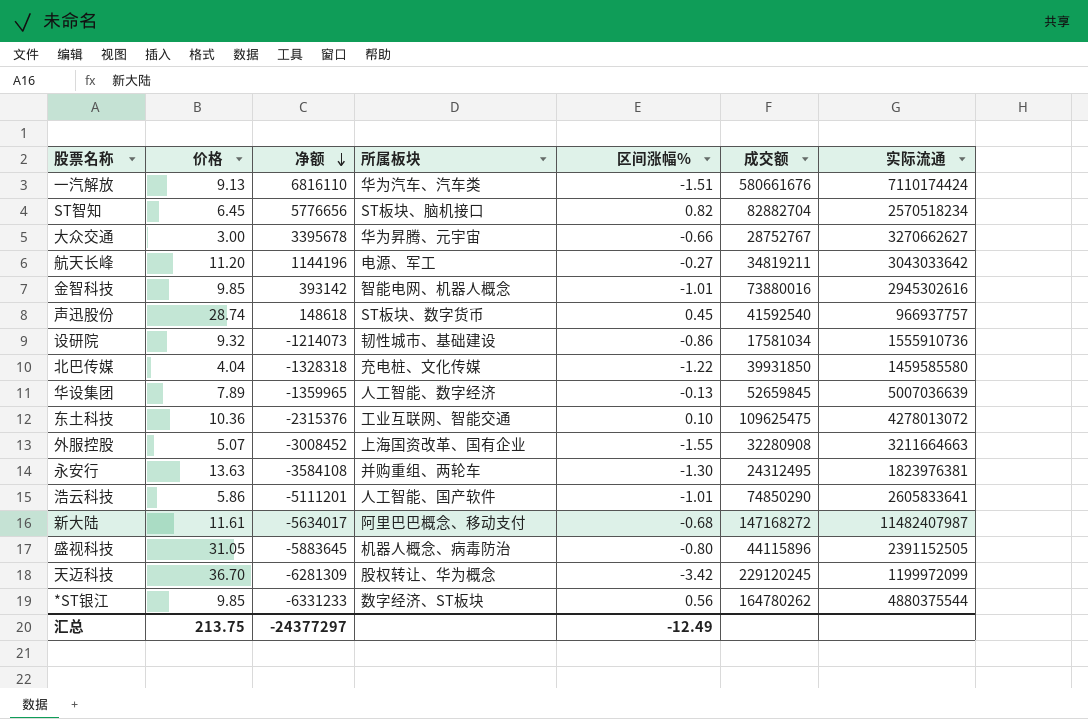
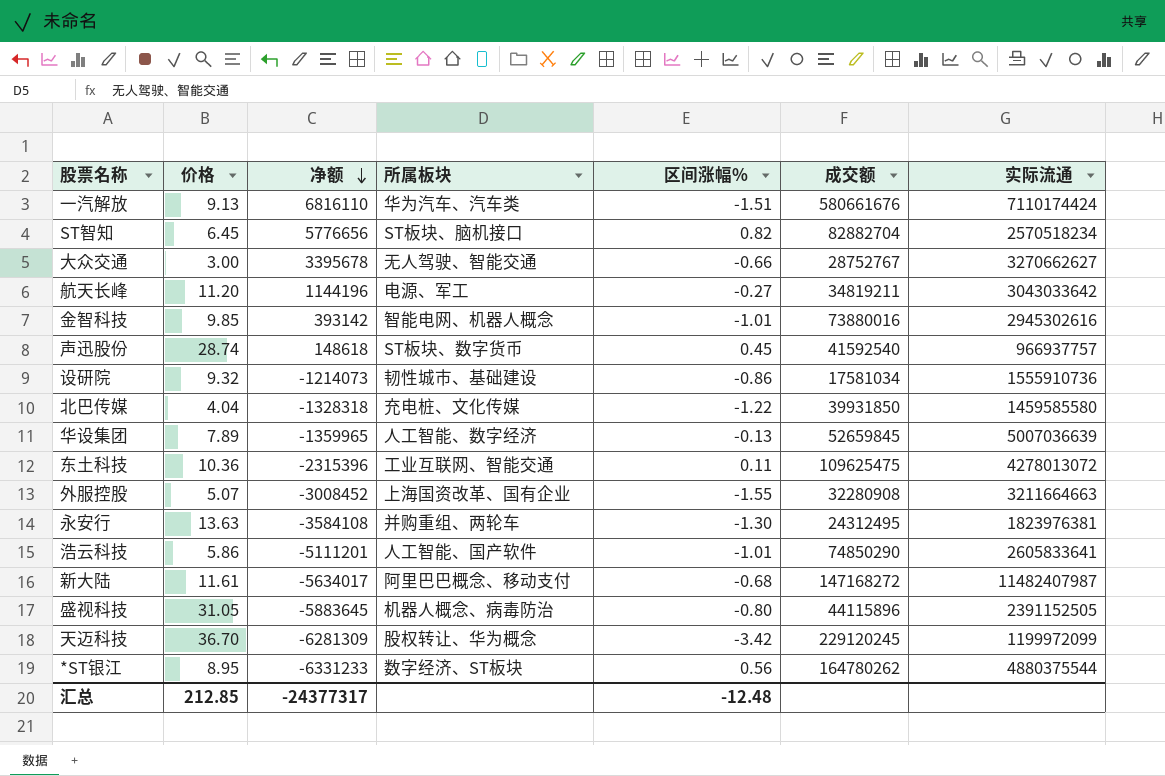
大众交通 | 所属板块: 华为昇腾、元宇宙 -> 无人驾驶、智能交通
东土科技 | 净额: -2315376 -> -2315396
东土科技 | 区间涨幅%: 0.10 -> 0.11
*ST银江 | 价格: 9.85 -> 8.95
汇总 | 价格: 213.75 -> 212.85
汇总 | 净额: -24377297 -> -24377317
汇总 | 区间涨幅%: -12.49 -> -12.48

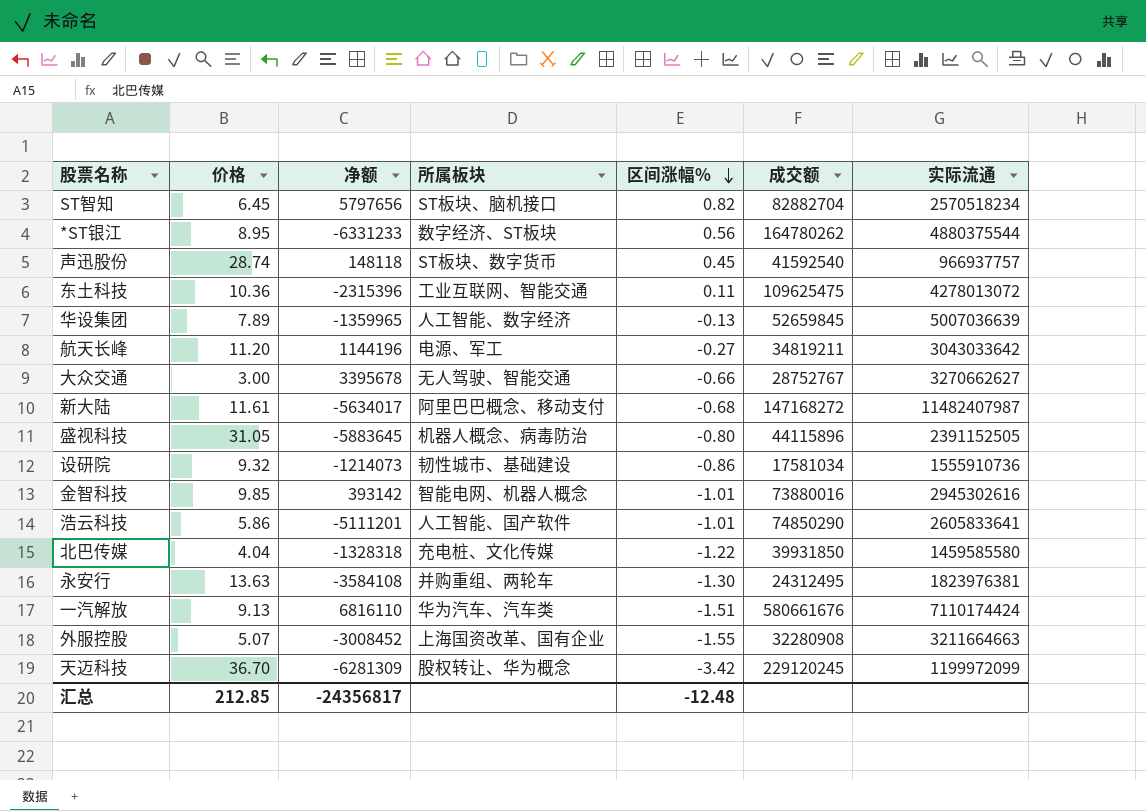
row order: 净额 descending -> 区间涨幅% descending
ST智知 | 净额: 5776656 -> 5797656
声迅股份 | 净额: 148618 -> 148118
汇总 | 净额: -24377317 -> -24356817

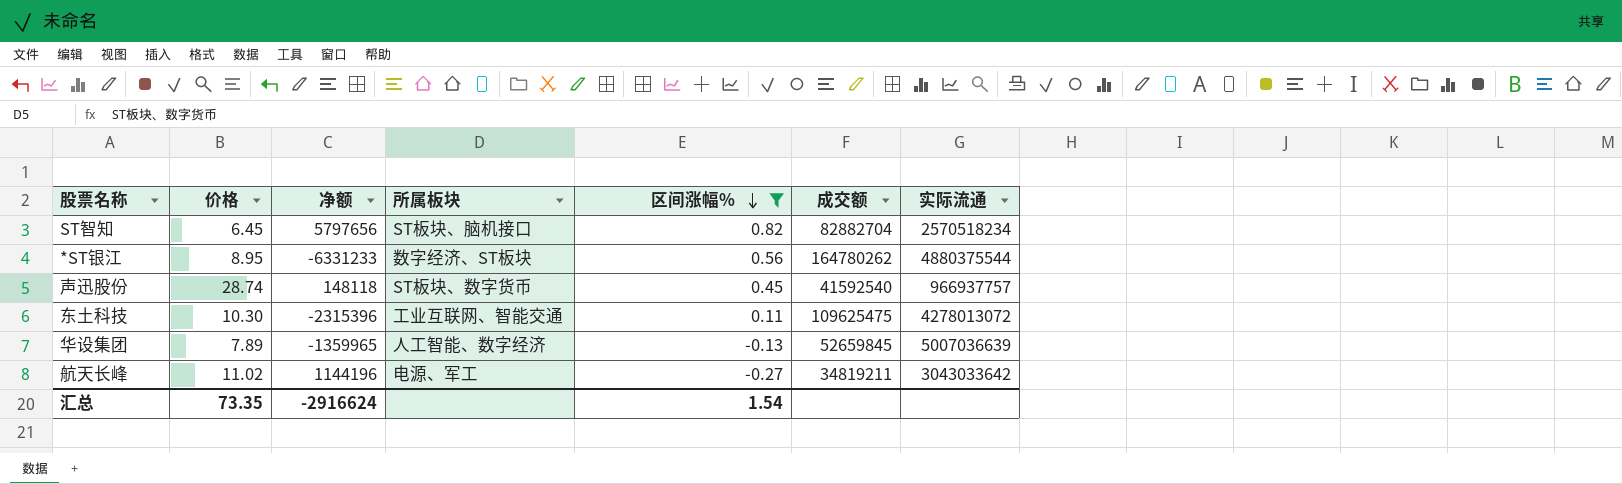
filter: none -> 区间涨幅% >= -0.27
东土科技 | 价格: 10.36 -> 10.30
航天长峰 | 价格: 11.20 -> 11.02
汇总 | 价格: 212.85 -> 73.35
汇总 | 净额: -24356817 -> -2916624
汇总 | 区间涨幅%: -12.48 -> 1.54

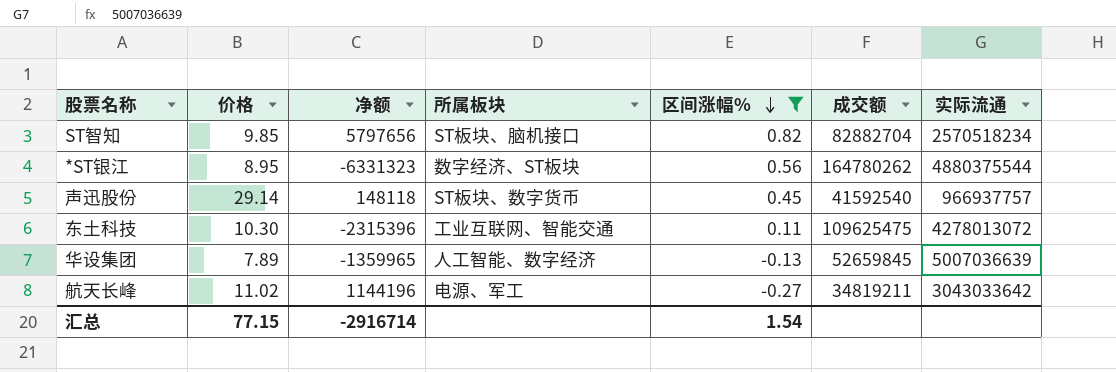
ST智知 | 价格: 6.45 -> 9.85
*ST银江 | 净额: -6331233 -> -6331323
声迅股份 | 价格: 28.74 -> 29.14
汇总 | 价格: 73.35 -> 77.15
汇总 | 净额: -2916624 -> -2916714

